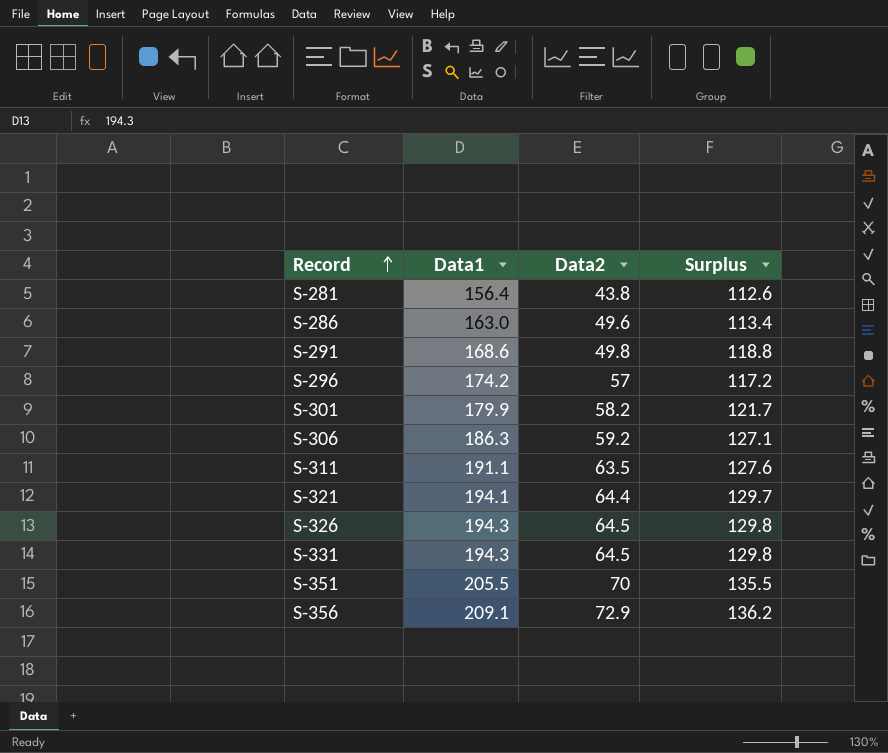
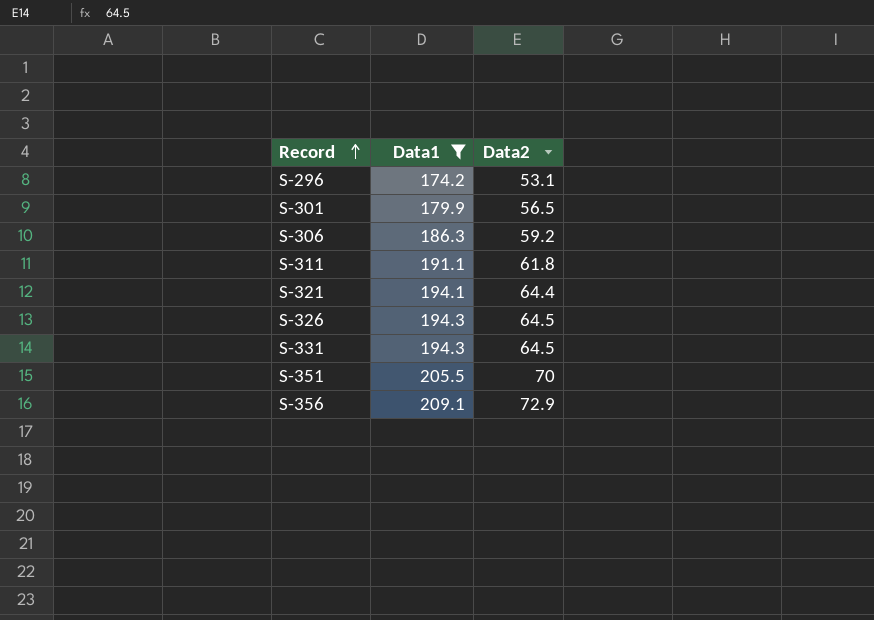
filter: none -> Data1 >= 174.2
column Surplus | formula: [Data1] - [Data2] -> none
S-296 | Data2: 57 -> 53.1
S-301 | Data2: 58.2 -> 56.5
S-311 | Data2: 63.5 -> 61.8

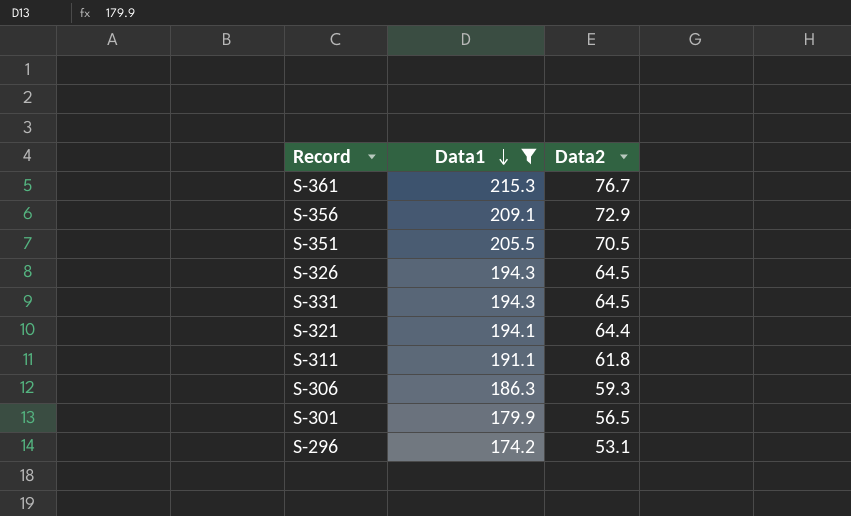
row order: Record ascending -> Data1 descending
row S-361: none -> 215.3 | 76.7
S-351 | Data2: 70 -> 70.5
S-306 | Data2: 59.2 -> 59.3

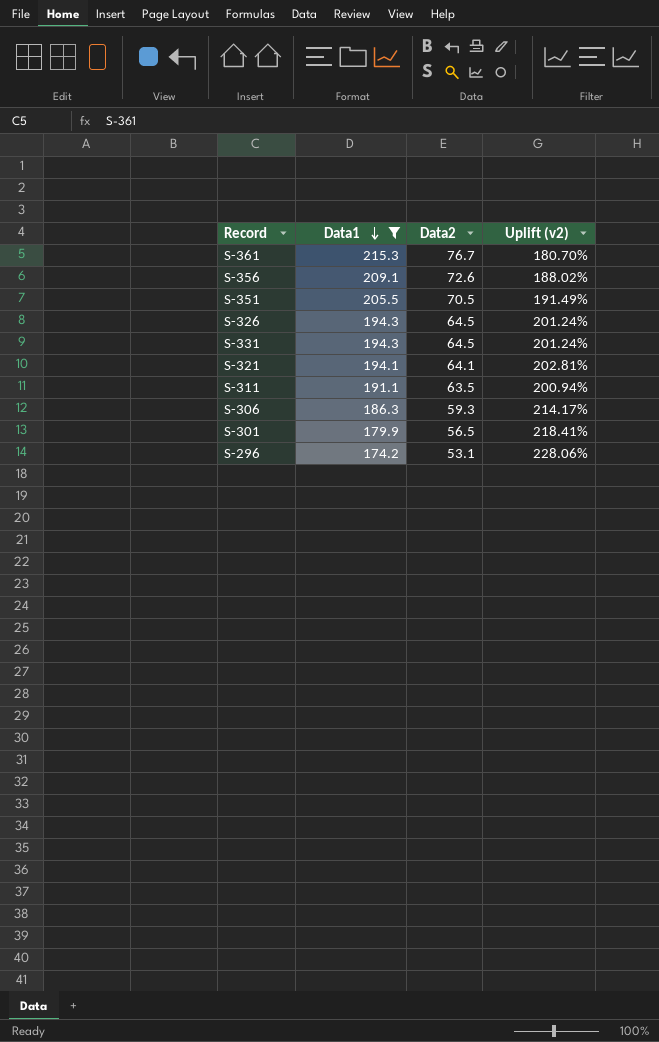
column Uplift (v2) | formula: none -> ([Data1] - [Data2]) / [Data2]
S-356 | Data2: 72.9 -> 72.6
S-321 | Data2: 64.4 -> 64.1
S-311 | Data2: 61.8 -> 63.5

